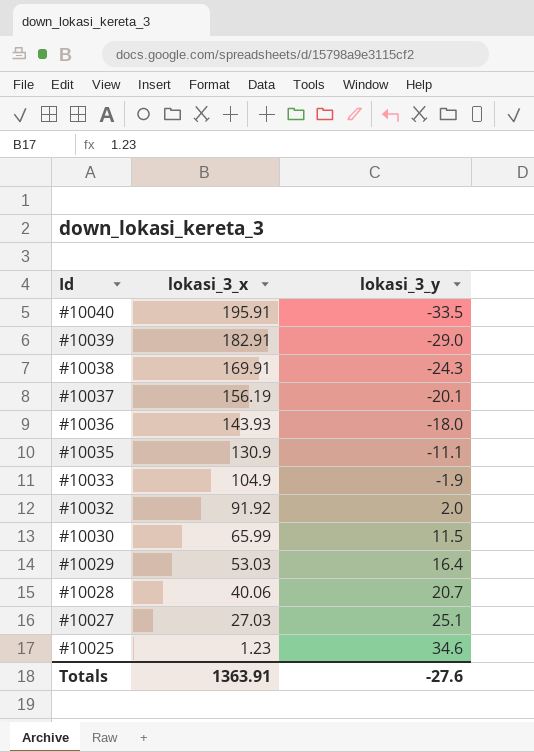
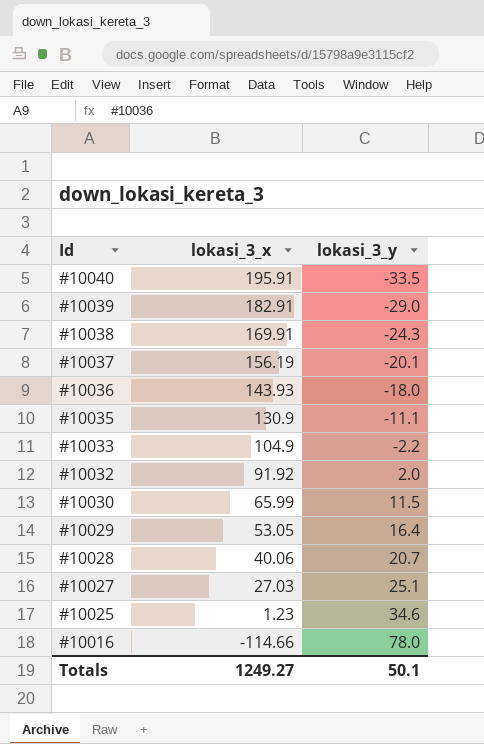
#10033 | lokasi_3_y: -1.9 -> -2.2
#10029 | lokasi_3_x: 53.03 -> 53.05
row #10016: none -> -114.66 | 78.0
Totals | lokasi_3_x: 1363.91 -> 1249.27
Totals | lokasi_3_y: -27.6 -> 50.1

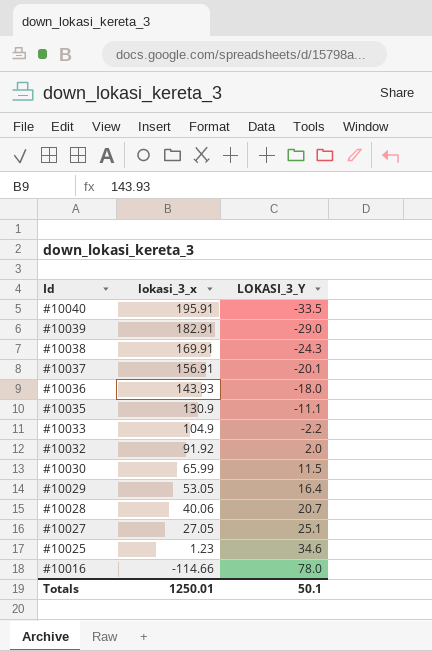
column name: lokasi_3_y -> LOKASI_3_Y
#10037 | lokasi_3_x: 156.19 -> 156.91
#10027 | lokasi_3_x: 27.03 -> 27.05
Totals | lokasi_3_x: 1249.27 -> 1250.01

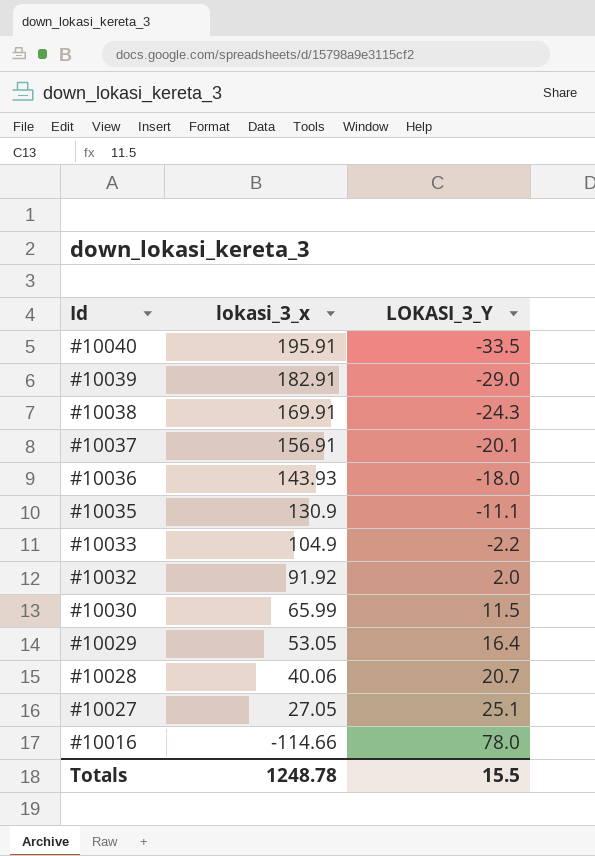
row #10025: 1.23 | 34.6 -> none
Totals | lokasi_3_x: 1250.01 -> 1248.78
Totals | LOKASI_3_Y: 50.1 -> 15.5

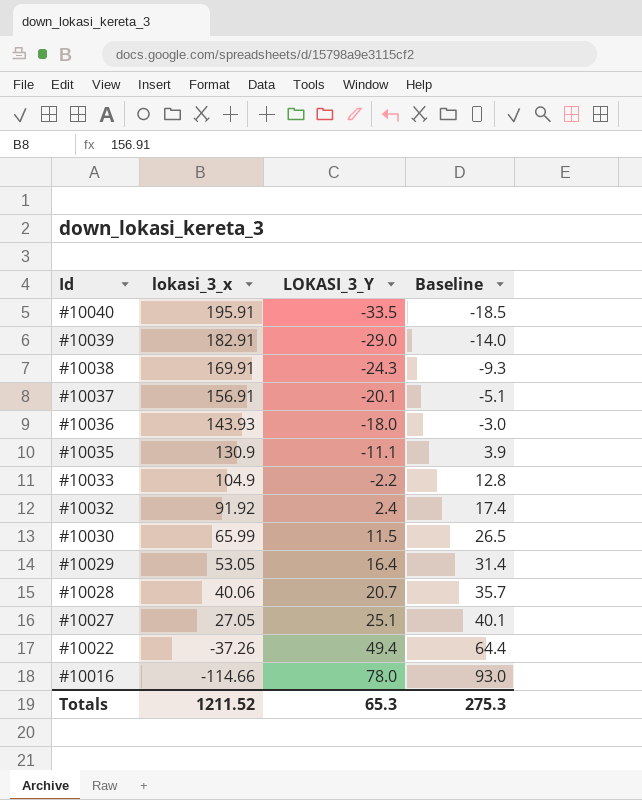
column Baseline | formula: none -> [LOKASI_3_Y] + 15
#10032 | LOKASI_3_Y: 2.0 -> 2.4
row #10022: none -> -37.26 | 49.4 | 64.4
Totals | lokasi_3_x: 1248.78 -> 1211.52
Totals | LOKASI_3_Y: 15.5 -> 65.3

